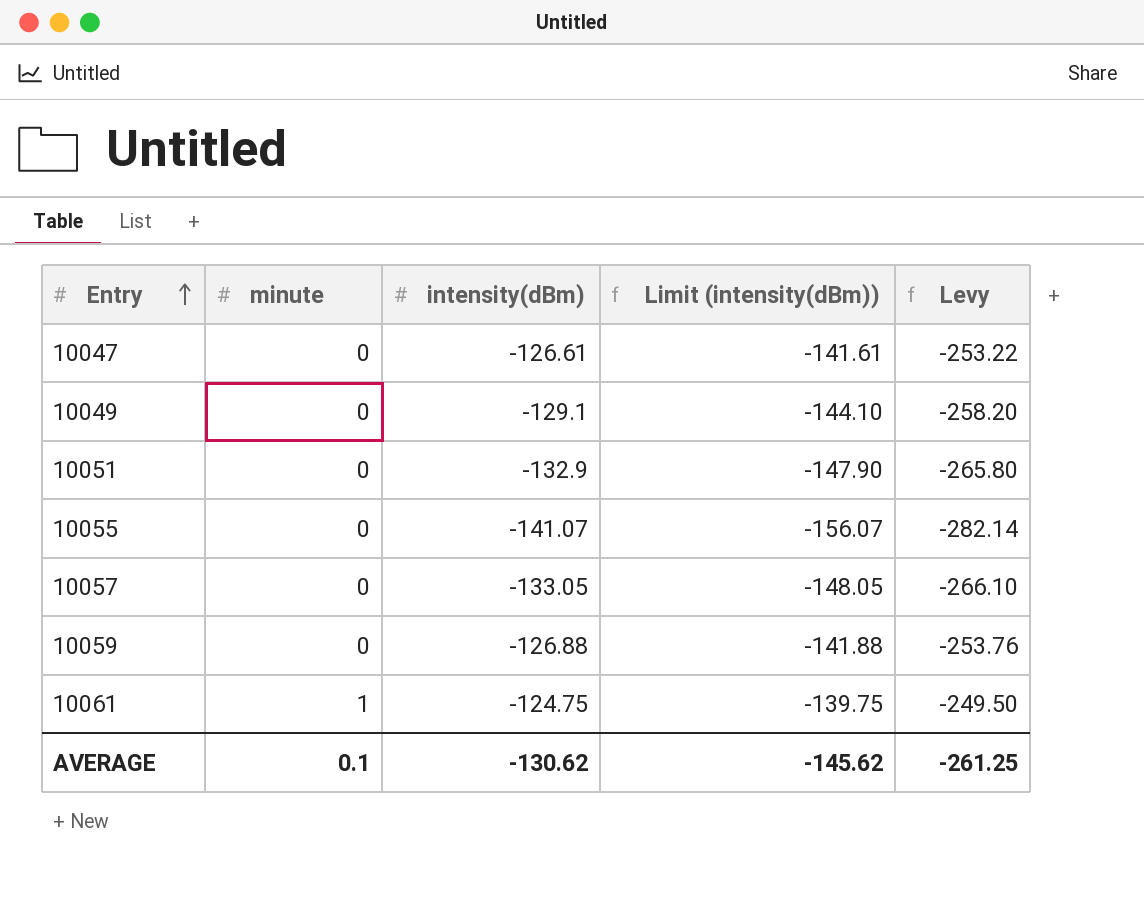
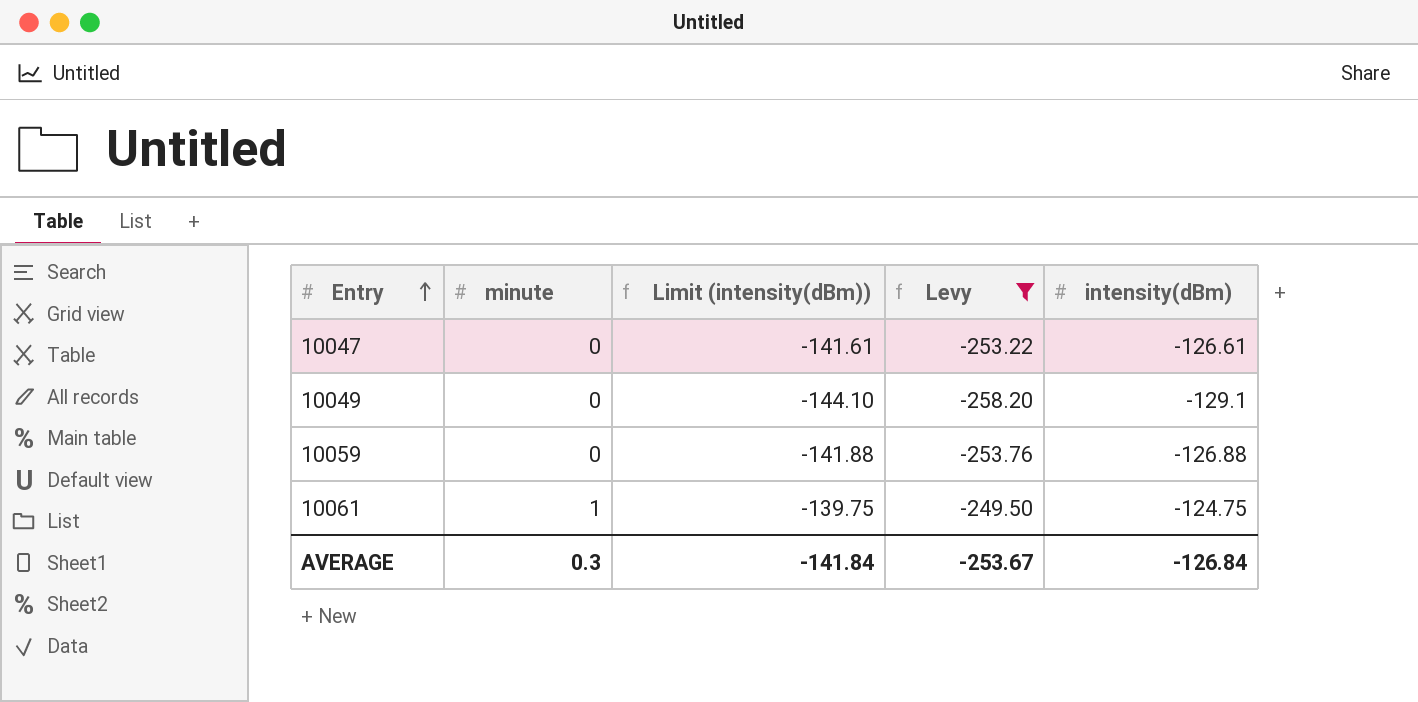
filter: none -> Levy >= -258.20
column intensity(dBm) | position: 3 -> 5
AVERAGE | minute: 0.1 -> 0.3
AVERAGE | Limit (intensity(dBm)): -145.62 -> -141.84
AVERAGE | Levy: -261.25 -> -253.67
AVERAGE | intensity(dBm): -130.62 -> -126.84

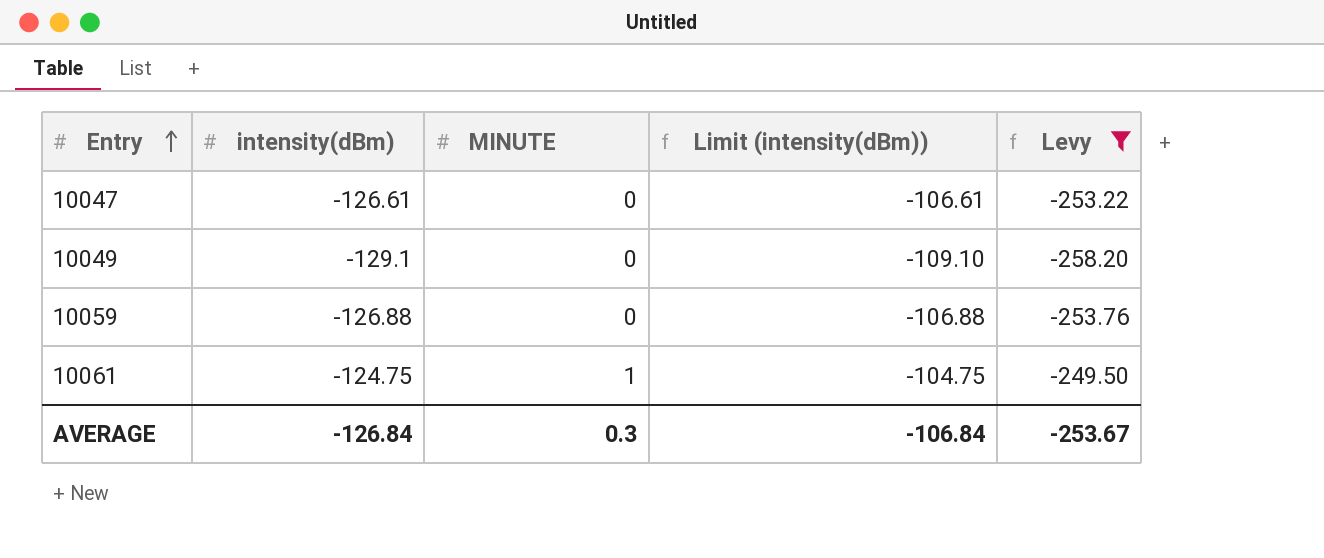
column intensity(dBm) | position: 5 -> 2
column name: minute -> MINUTE
column Limit (intensity(dBm)) | formula: [intensity(dBm)] - 15 -> [intensity(dBm)] + 20
AVERAGE | Limit (intensity(dBm)): -141.84 -> -106.84

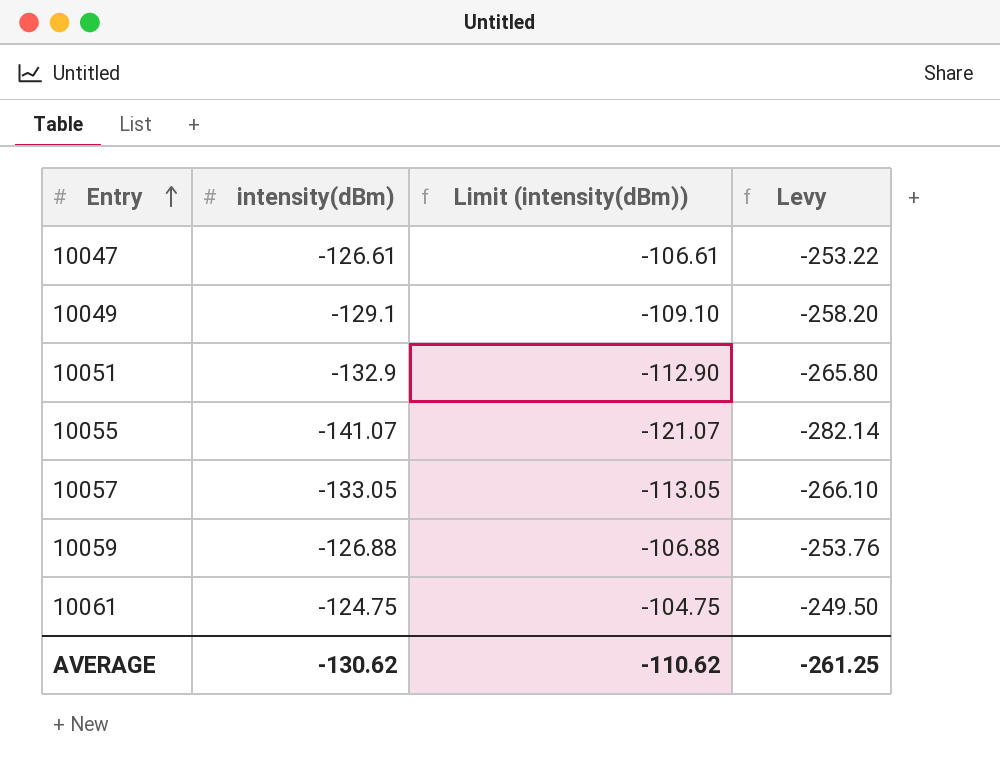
filter: Levy >= -258.20 -> none
column MINUTE | position: 3 -> none
AVERAGE | intensity(dBm): -126.84 -> -130.62
AVERAGE | Limit (intensity(dBm)): -106.84 -> -110.62
AVERAGE | Levy: -253.67 -> -261.25

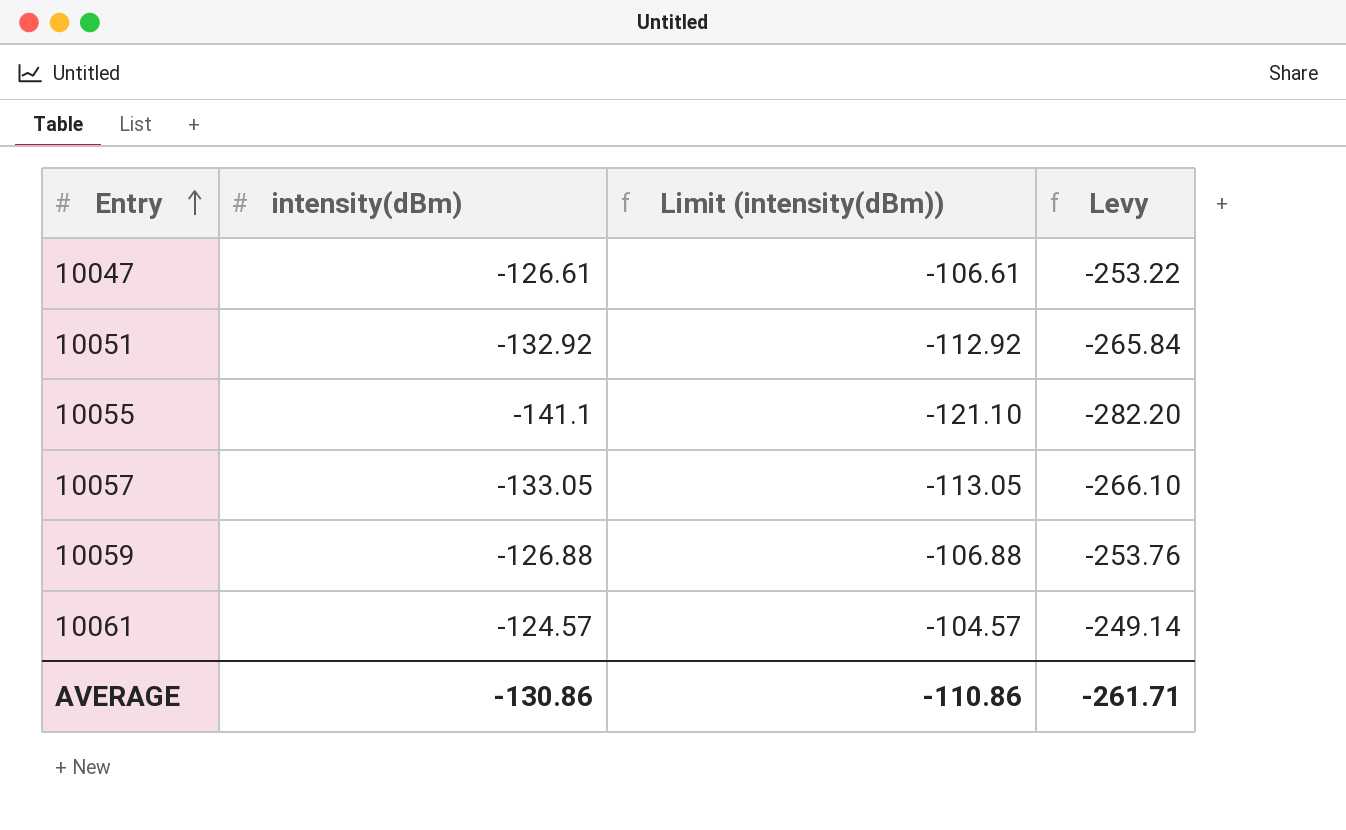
row 10049: -129.1 | -109.10 | -258.20 -> none
10051 | intensity(dBm): -132.9 -> -132.92
10051 | Limit (intensity(dBm)): -112.90 -> -112.92
10051 | Levy: -265.80 -> -265.84
10055 | intensity(dBm): -141.07 -> -141.1
10055 | Limit (intensity(dBm)): -121.07 -> -121.10
10055 | Levy: -282.14 -> -282.20
10061 | intensity(dBm): -124.75 -> -124.57
10061 | Limit (intensity(dBm)): -104.75 -> -104.57
10061 | Levy: -249.50 -> -249.14
AVERAGE | intensity(dBm): -130.62 -> -130.86
AVERAGE | Limit (intensity(dBm)): -110.62 -> -110.86
AVERAGE | Levy: -261.25 -> -261.71

